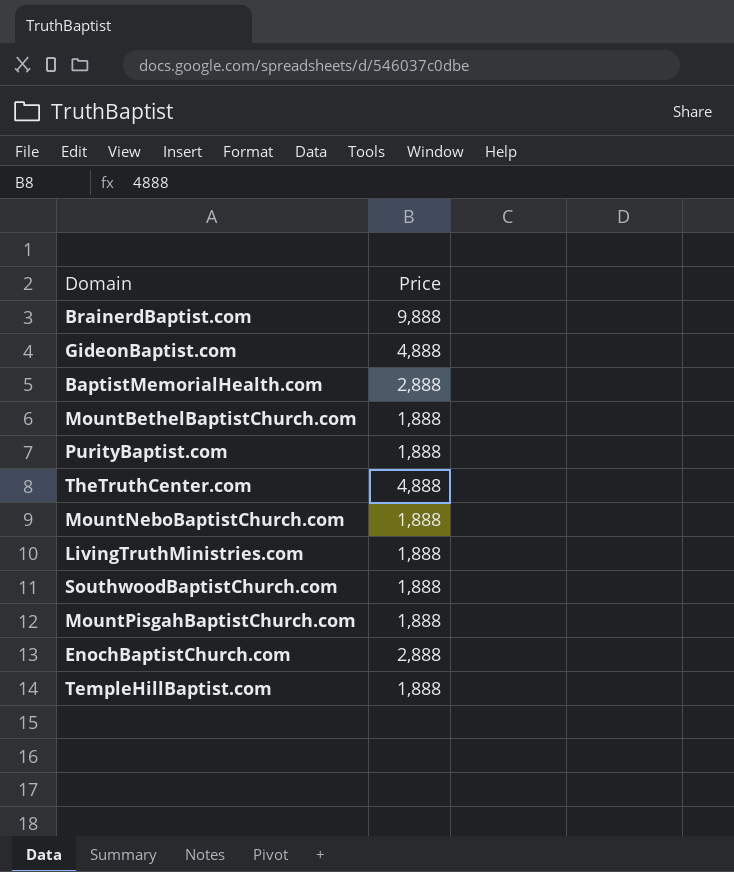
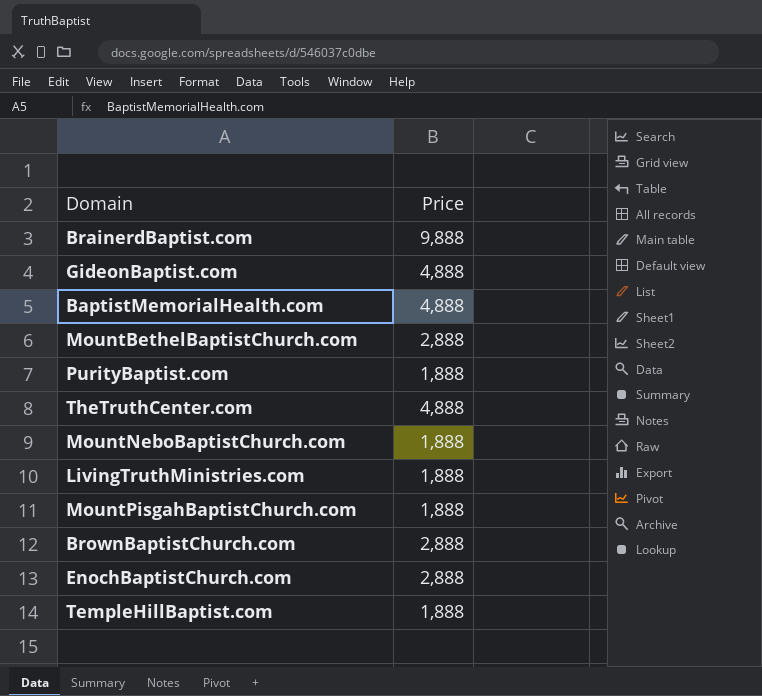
row SouthwoodBaptistChurch.com: 1,888 -> none
BaptistMemorialHealth.com | Price: 2,888 -> 4,888
MountBethelBaptistChurch.com | Price: 1,888 -> 2,888
row BrownBaptistChurch.com: none -> 2,888

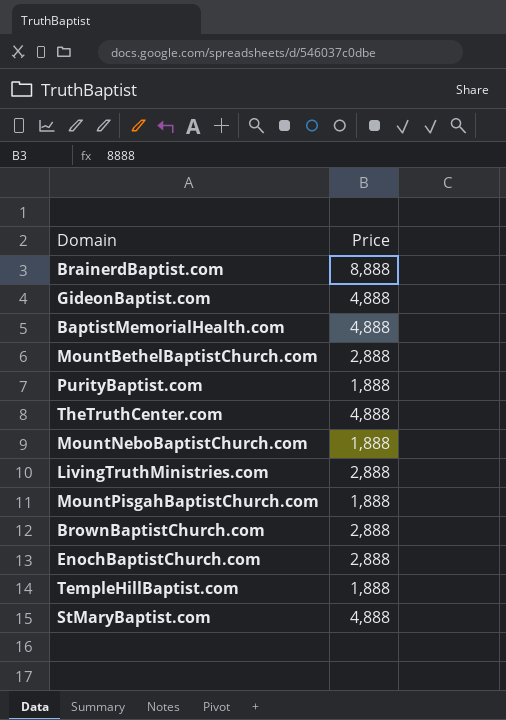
BrainerdBaptist.com | Price: 9,888 -> 8,888
LivingTruthMinistries.com | Price: 1,888 -> 2,888
row StMaryBaptist.com: none -> 4,888

